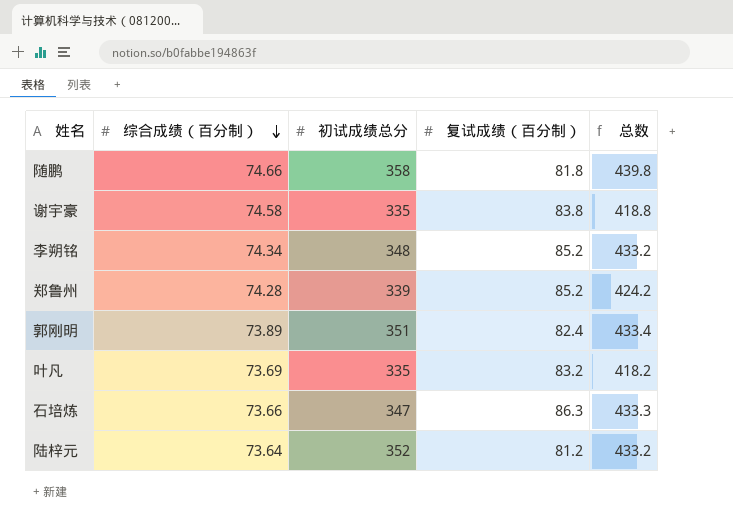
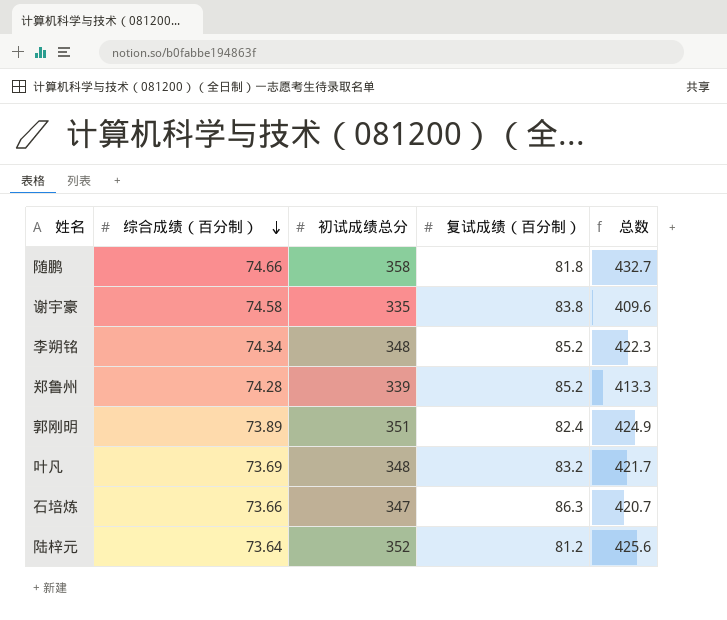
column 总数 | formula: [初试成绩总分] + [复试成绩（百分制）] -> [综合成绩（百分制）] + [初试成绩总分]
叶凡 | 初试成绩总分: 335 -> 348

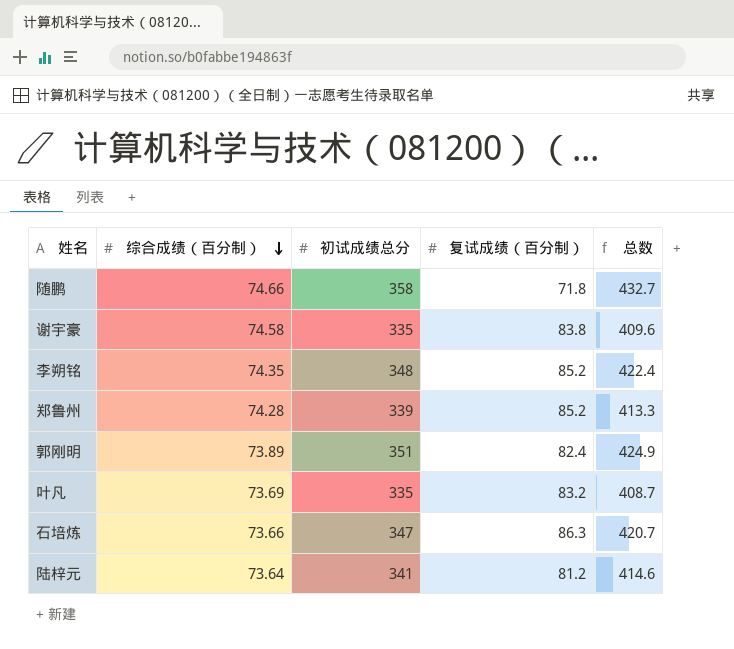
随鹏 | 复试成绩（百分制）: 81.8 -> 71.8
李朔铭 | 综合成绩（百分制）: 74.34 -> 74.35
李朔铭 | 总数: 422.3 -> 422.4
叶凡 | 初试成绩总分: 348 -> 335
叶凡 | 总数: 421.7 -> 408.7
陆梓元 | 初试成绩总分: 352 -> 341
陆梓元 | 总数: 425.6 -> 414.6

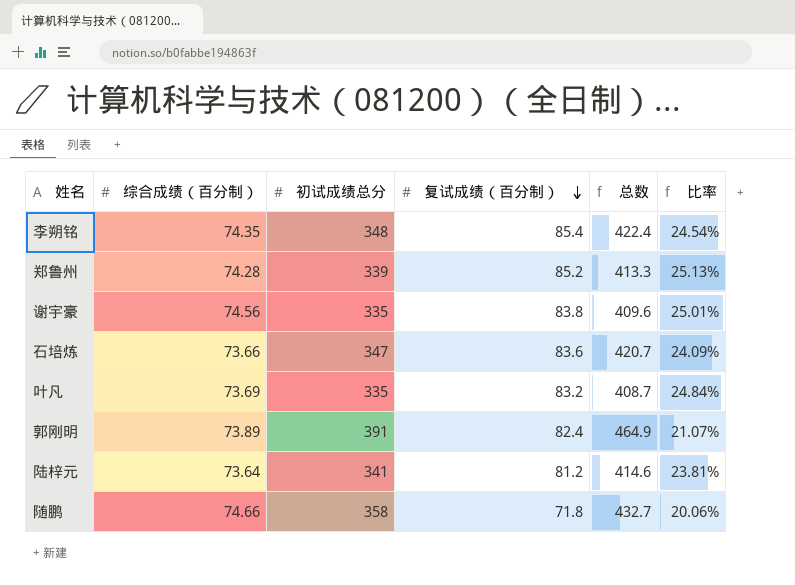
row order: 综合成绩（百分制） descending -> 复试成绩（百分制） descending
column 比率 | formula: none -> [复试成绩（百分制）] / [初试成绩总分]
李朔铭 | 复试成绩（百分制）: 85.2 -> 85.4
谢宇豪 | 综合成绩（百分制）: 74.58 -> 74.56
石培炼 | 复试成绩（百分制）: 86.3 -> 83.6
郭刚明 | 初试成绩总分: 351 -> 391
郭刚明 | 总数: 424.9 -> 464.9

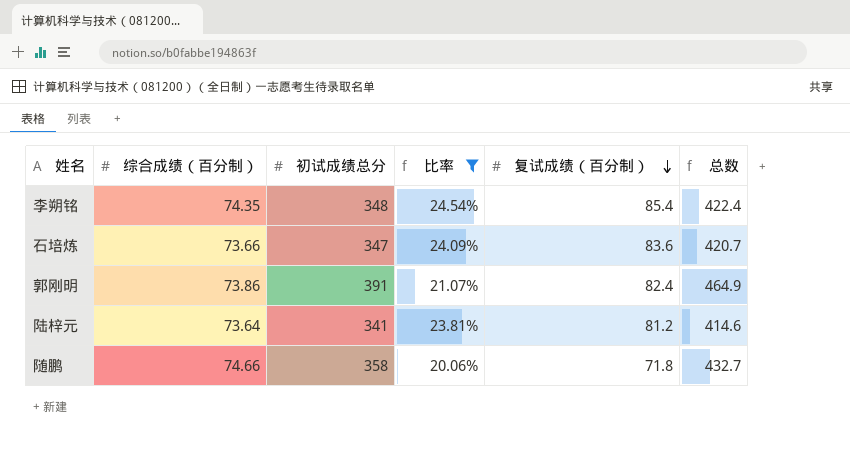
filter: none -> 比率 <= 24.54%
column 比率 | position: 6 -> 4
郭刚明 | 综合成绩（百分制）: 73.89 -> 73.86

